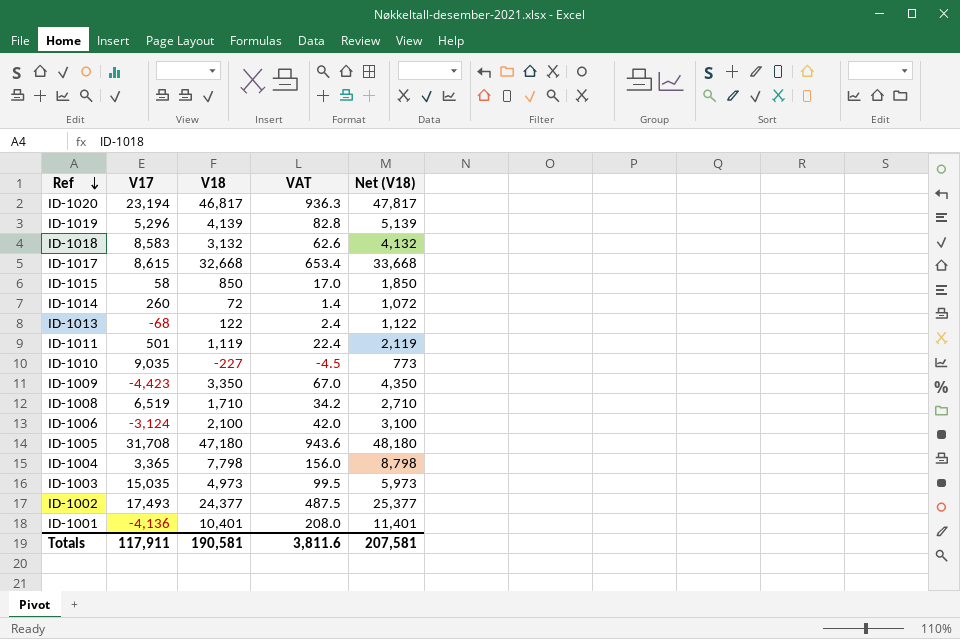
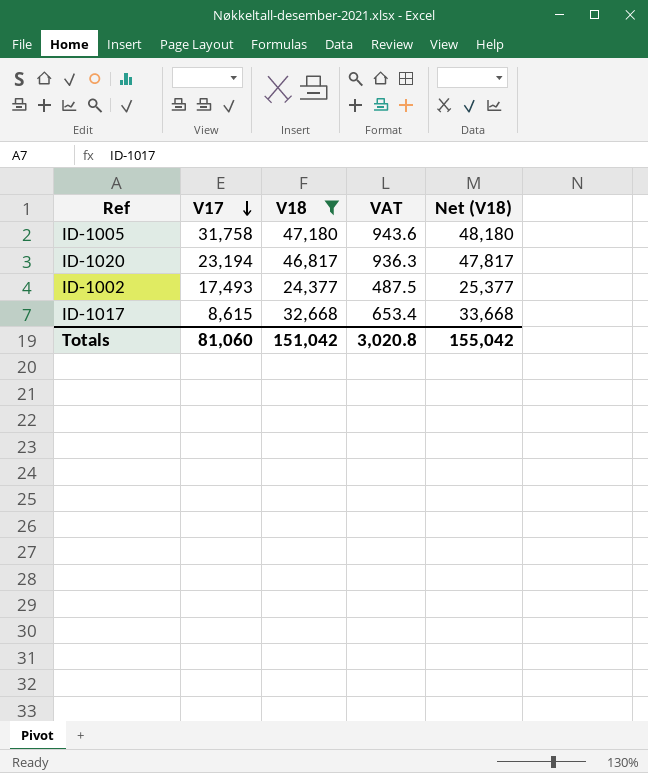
filter: none -> V18 >= 24,377
row order: Ref descending -> V17 descending
ID-1005 | V17: 31,708 -> 31,758
Totals | V17: 117,911 -> 81,060
Totals | V18: 190,581 -> 151,042
Totals | VAT: 3,811.6 -> 3,020.8
Totals | Net (V18): 207,581 -> 155,042

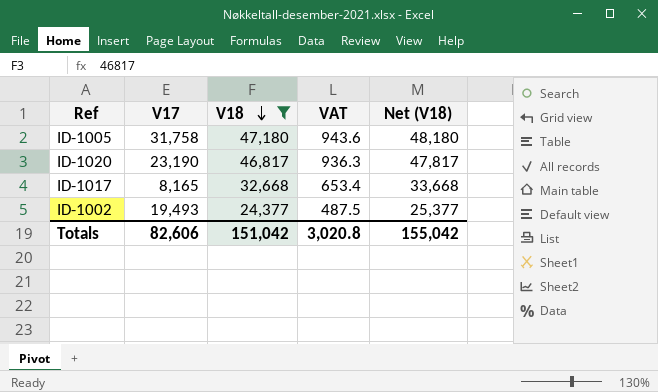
row order: V17 descending -> V18 descending
ID-1020 | V17: 23,194 -> 23,190
ID-1017 | V17: 8,615 -> 8,165
ID-1002 | V17: 17,493 -> 19,493
Totals | V17: 81,060 -> 82,606

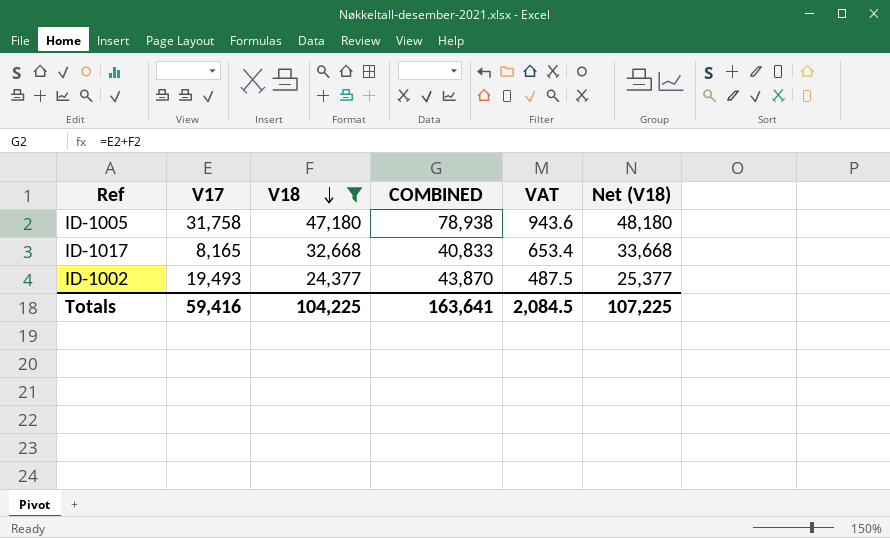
column COMBINED | formula: none -> [V17] + [V18]
row ID-1020: 23,190 | 46,817 | 936.3 | 47,817 -> none
Totals | V17: 82,606 -> 59,416
Totals | V18: 151,042 -> 104,225
Totals | VAT: 3,020.8 -> 2,084.5
Totals | Net (V18): 155,042 -> 107,225

